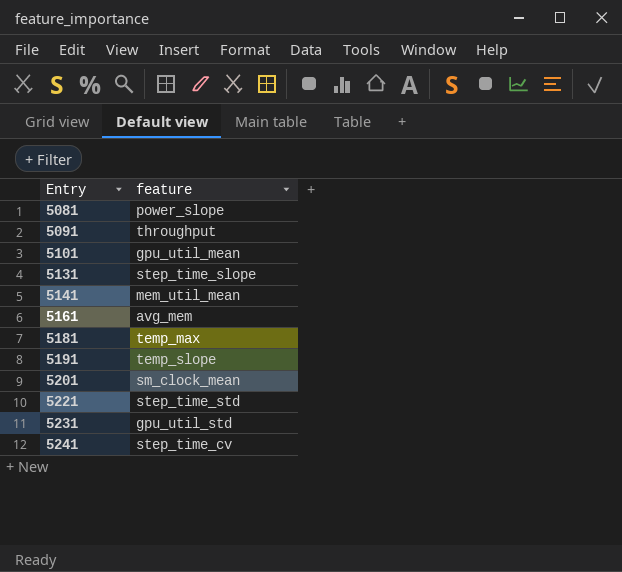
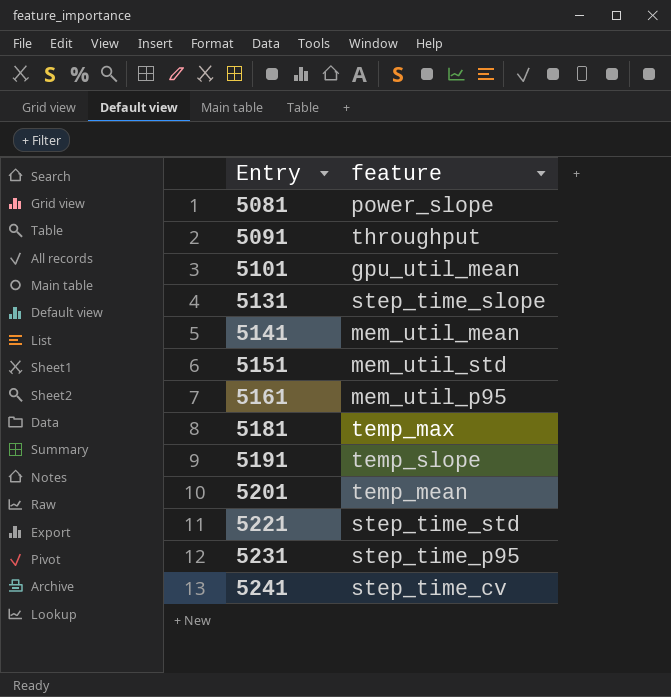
row 5151: none -> mem_util_std
5161 | feature: avg_mem -> mem_util_p95
5201 | feature: sm_clock_mean -> temp_mean
5231 | feature: gpu_util_std -> step_time_p95

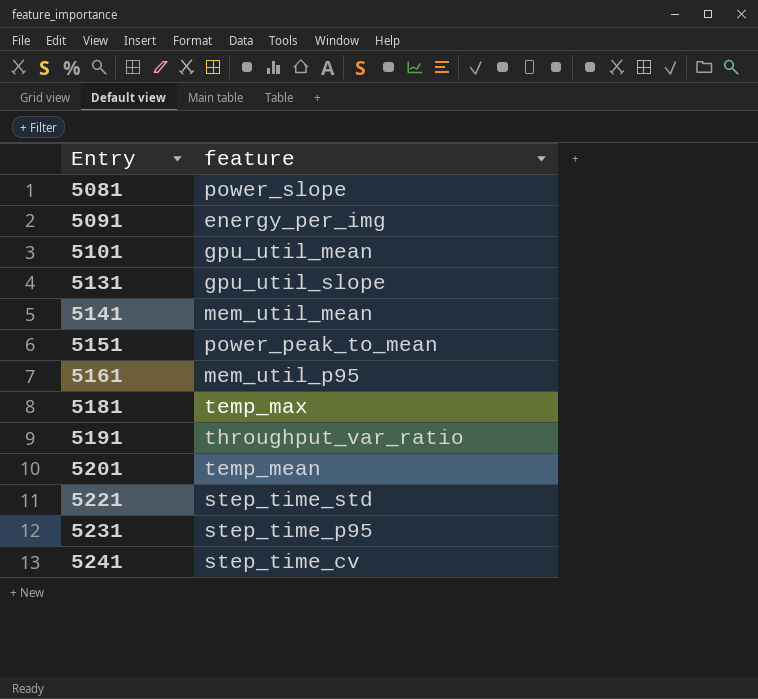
5091 | feature: throughput -> energy_per_img
5131 | feature: step_time_slope -> gpu_util_slope
5151 | feature: mem_util_std -> power_peak_to_mean
5191 | feature: temp_slope -> throughput_var_ratio

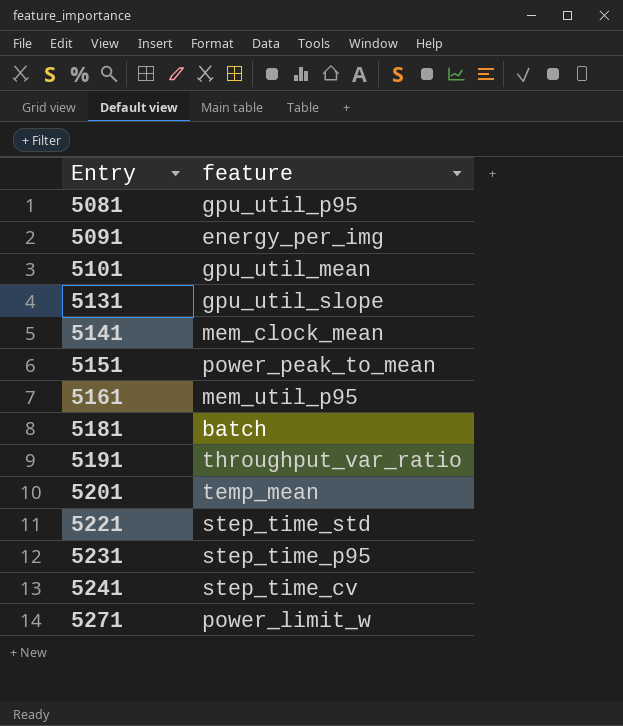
5081 | feature: power_slope -> gpu_util_p95
5141 | feature: mem_util_mean -> mem_clock_mean
5181 | feature: temp_max -> batch
row 5271: none -> power_limit_w

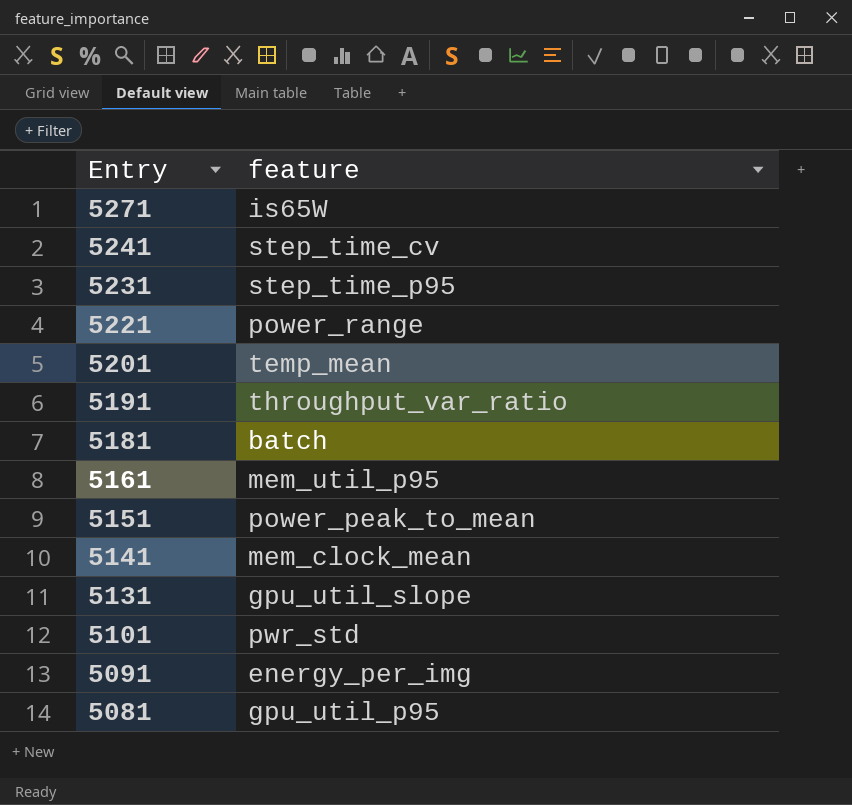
row order: Entry ascending -> Entry descending
5271 | feature: power_limit_w -> is65W
5221 | feature: step_time_std -> power_range
5101 | feature: gpu_util_mean -> pwr_std

